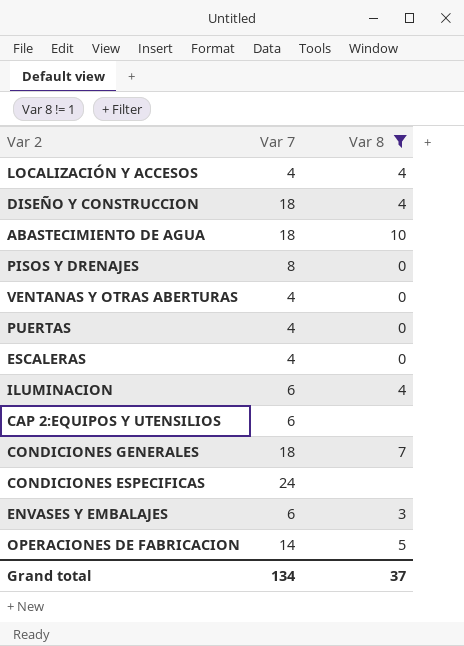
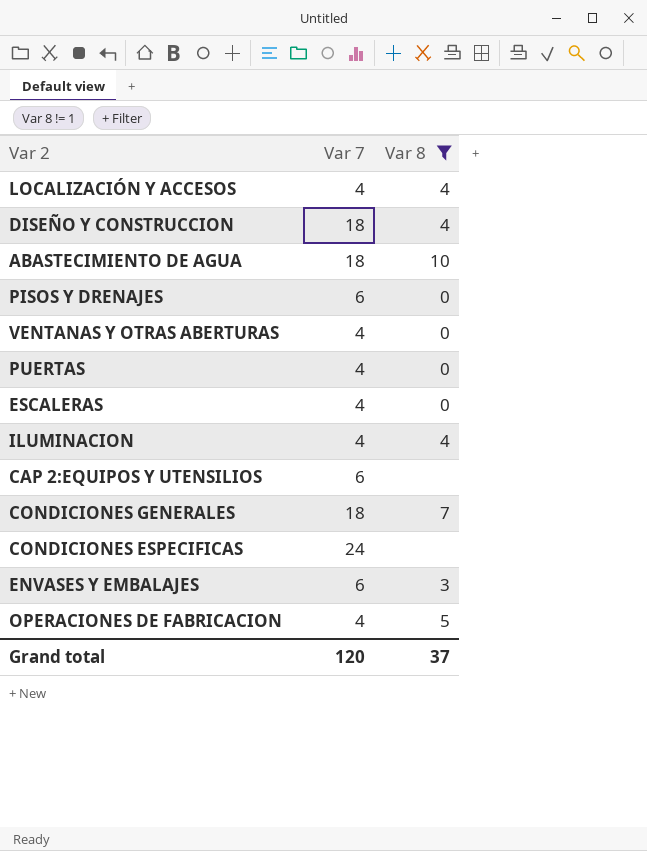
PISOS Y DRENAJES | Var 7: 8 -> 6
ILUMINACION | Var 7: 6 -> 4
OPERACIONES DE FABRICACION | Var 7: 14 -> 4
Grand total | Var 7: 134 -> 120

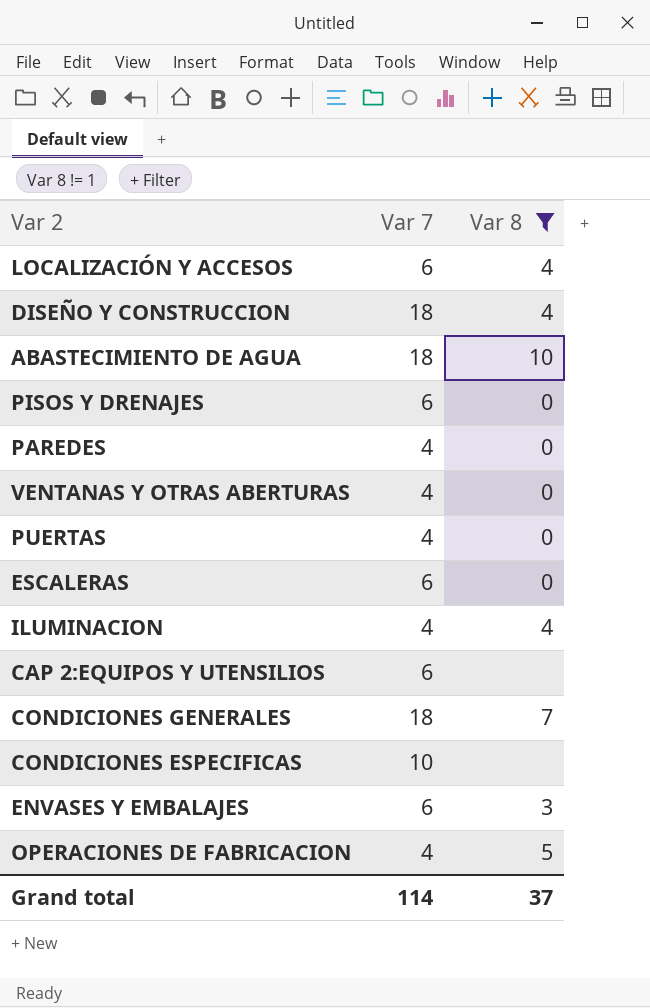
LOCALIZACIÓN Y ACCESOS | Var 7: 4 -> 6
row PAREDES: none -> 4 | 0
ESCALERAS | Var 7: 4 -> 6
CONDICIONES ESPECIFICAS | Var 7: 24 -> 10
Grand total | Var 7: 120 -> 114

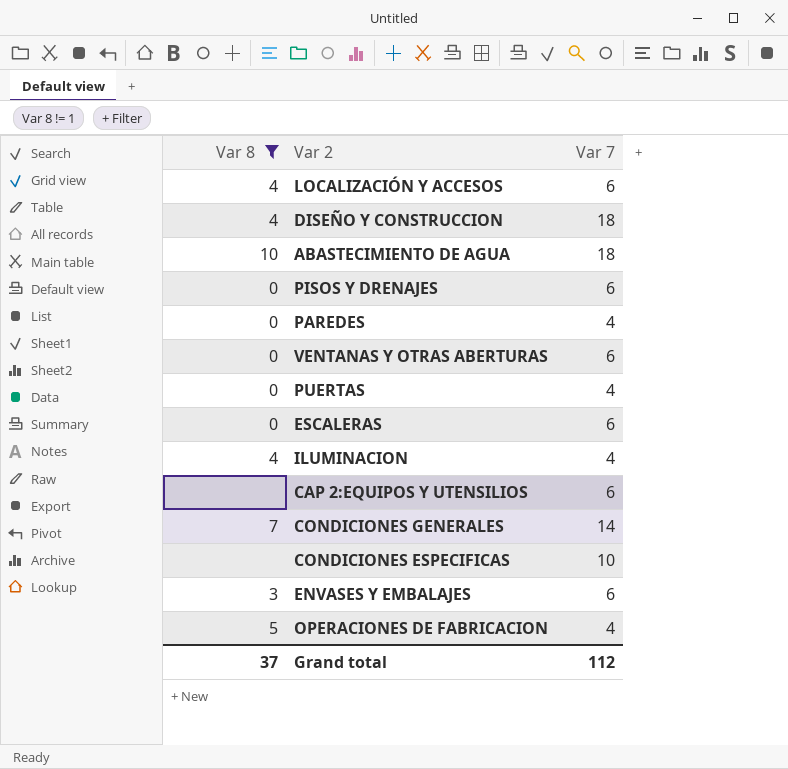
column Var 8 | position: 3 -> 1
VENTANAS Y OTRAS ABERTURAS | Var 7: 4 -> 6
CONDICIONES GENERALES | Var 7: 18 -> 14
Grand total | Var 7: 114 -> 112

